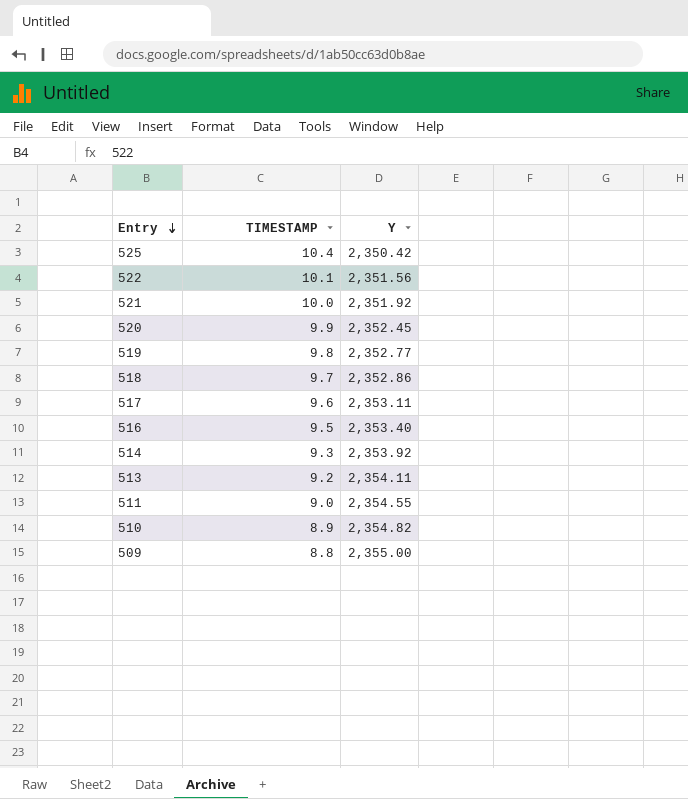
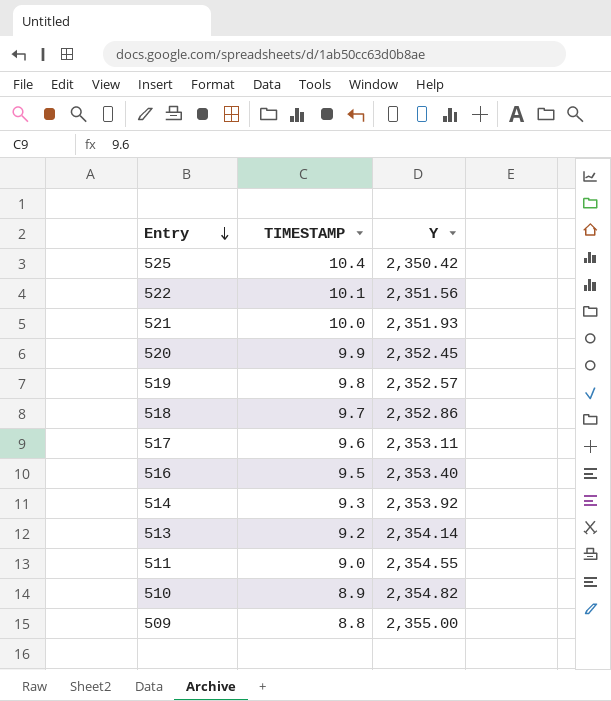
521 | Y: 2,351.92 -> 2,351.93
519 | Y: 2,352.77 -> 2,352.57
513 | Y: 2,354.11 -> 2,354.14

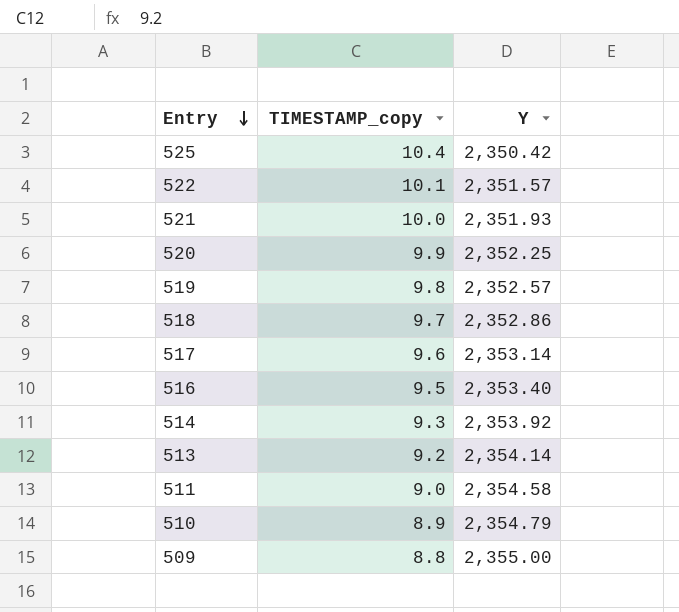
column name: TIMESTAMP -> TIMESTAMP_copy
522 | Y: 2,351.56 -> 2,351.57
520 | Y: 2,352.45 -> 2,352.25
517 | Y: 2,353.11 -> 2,353.14
511 | Y: 2,354.55 -> 2,354.58
510 | Y: 2,354.82 -> 2,354.79

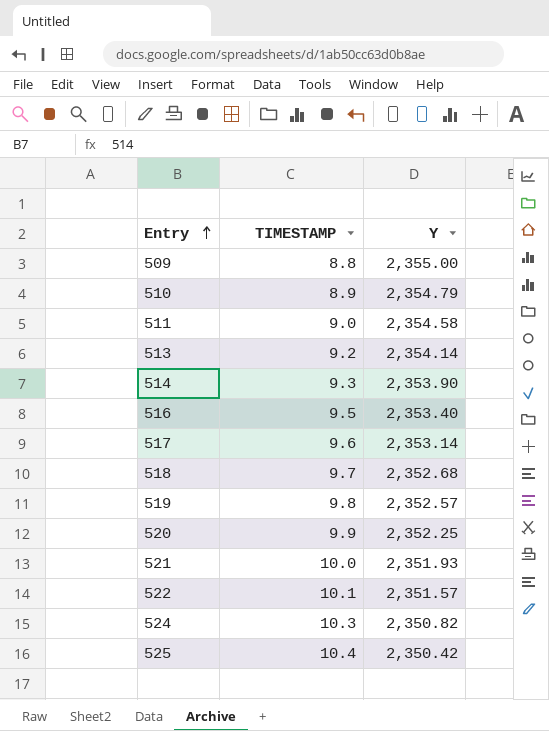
row order: Entry descending -> Entry ascending
column name: TIMESTAMP_copy -> TIMESTAMP
514 | Y: 2,353.92 -> 2,353.90
518 | Y: 2,352.86 -> 2,352.68
row 524: none -> 10.3 | 2,350.82

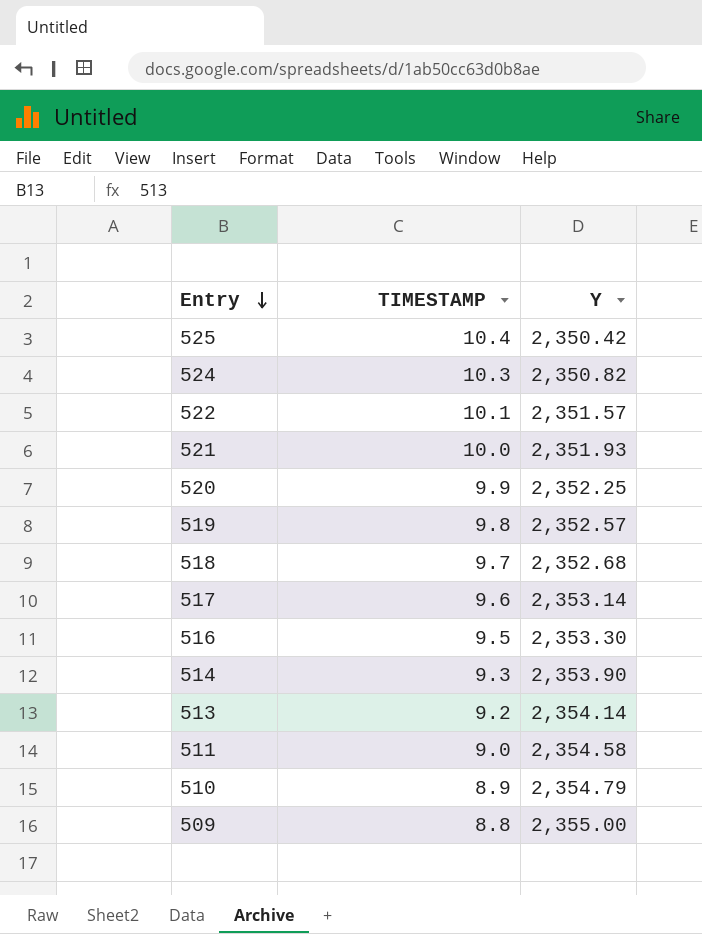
row order: Entry ascending -> Entry descending
516 | Y: 2,353.40 -> 2,353.30

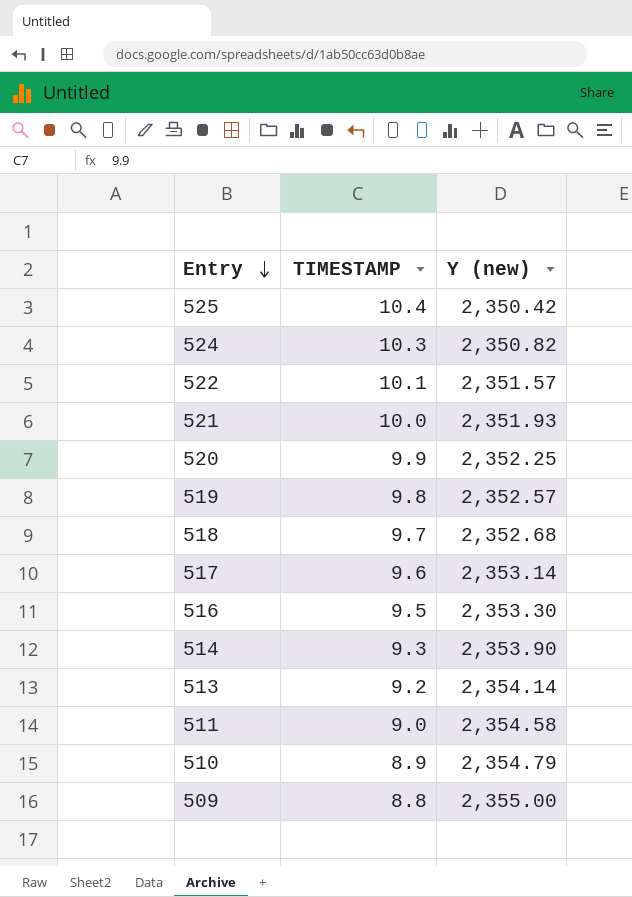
column name: Y -> Y (new)

